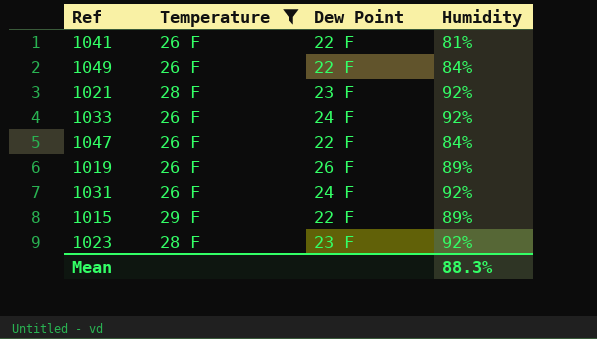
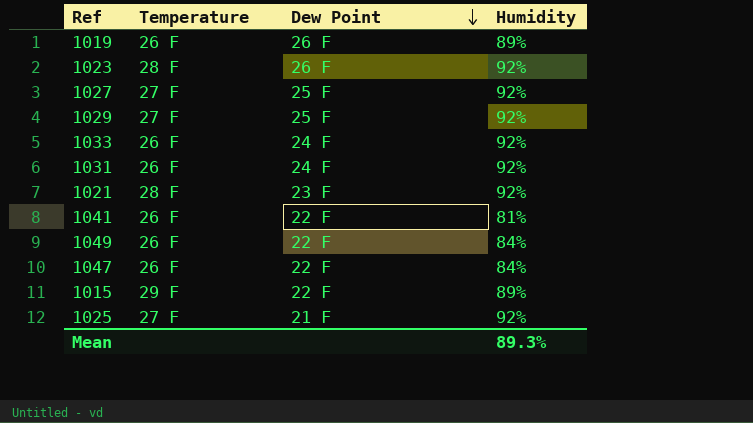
filter: Temperature != 27 F -> none
row order: none -> Dew Point descending
1023 | Dew Point: 23 F -> 26 F
Mean | Humidity: 88.3% -> 89.3%

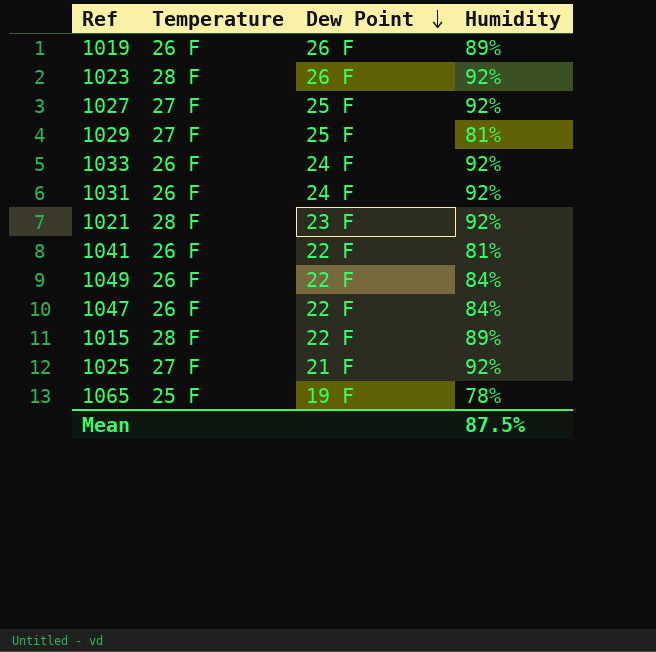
1029 | Humidity: 92% -> 81%
1015 | Temperature: 29 F -> 28 F
row 1065: none -> 25 F | 19 F | 78%
Mean | Humidity: 89.3% -> 87.5%

